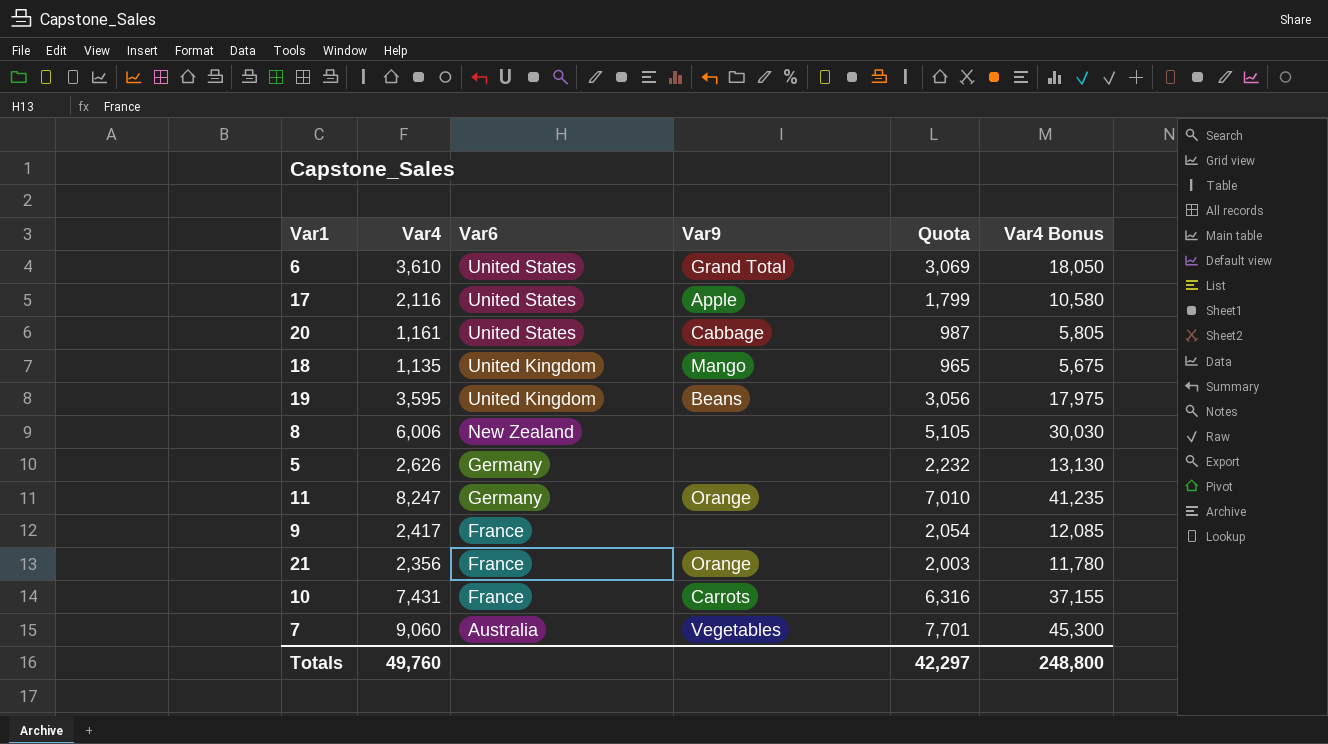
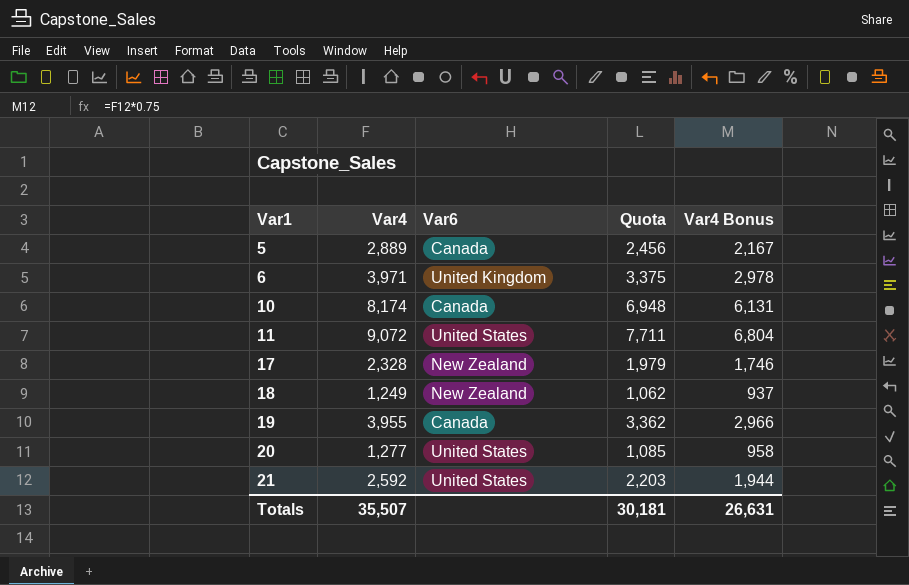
row order: Var6 descending -> Var1 ascending
column Var9 | position: 4 -> none
column Var4 Bonus | formula: [Var4] * 5 -> [Var4] * 0.75
row 8: 6,006 | New Zealand | none | 5,105 | 30,030 -> none
row 9: 2,417 | France | none | 2,054 | 12,085 -> none
row 7: 9,060 | Australia | Vegetables | 7,701 | 45,300 -> none
5 | Var4: 2,626 -> 2,889
5 | Var6: Germany -> Canada
5 | Quota: 2,232 -> 2,456
6 | Var4: 3,610 -> 3,971
6 | Var6: United States -> United Kingdom
6 | Quota: 3,069 -> 3,375
10 | Var4: 7,431 -> 8,174
10 | Var6: France -> Canada
10 | Quota: 6,316 -> 6,948
11 | Var4: 8,247 -> 9,072
11 | Var6: Germany -> United States
11 | Quota: 7,010 -> 7,711
17 | Var4: 2,116 -> 2,328
17 | Var6: United States -> New Zealand
17 | Quota: 1,799 -> 1,979
18 | Var4: 1,135 -> 1,249
18 | Var6: United Kingdom -> New Zealand
18 | Quota: 965 -> 1,062
19 | Var4: 3,595 -> 3,955
19 | Var6: United Kingdom -> Canada
19 | Quota: 3,056 -> 3,362
20 | Var4: 1,161 -> 1,277
20 | Quota: 987 -> 1,085
21 | Var4: 2,356 -> 2,592
21 | Var6: France -> United States
21 | Quota: 2,003 -> 2,203
Totals | Var4: 49,760 -> 35,507
Totals | Quota: 42,297 -> 30,181
Totals | Var4 Bonus: 248,800 -> 26,631

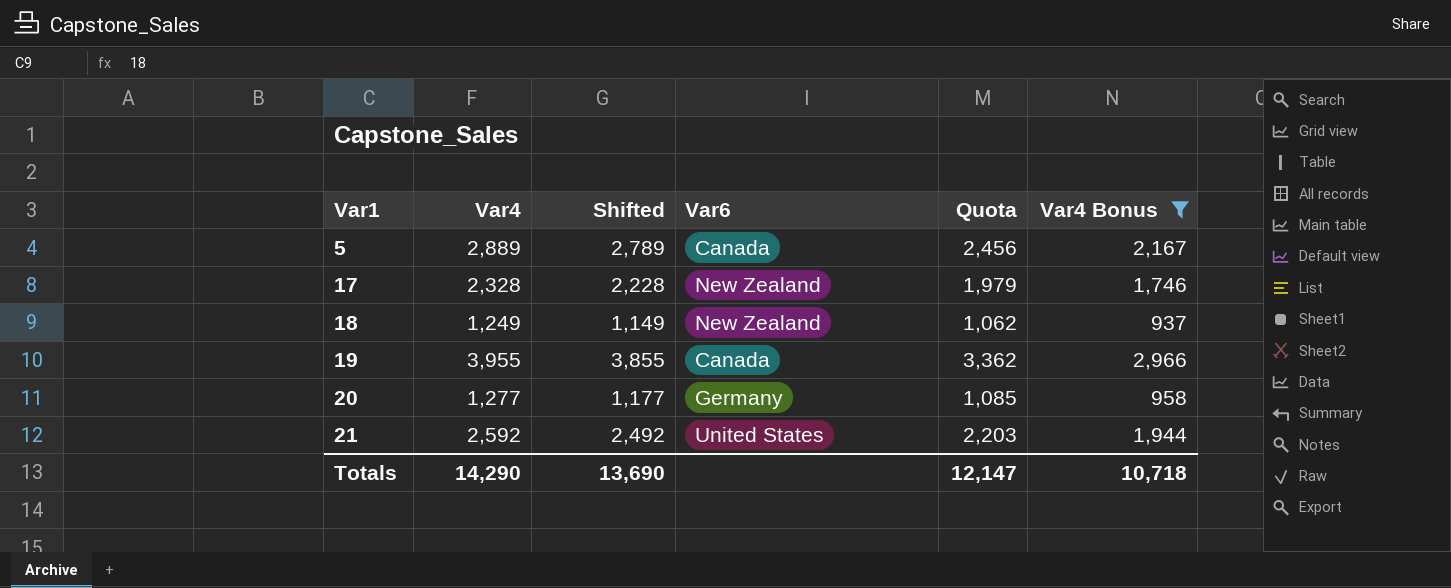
filter: none -> Var4 Bonus <= 2,966
column Shifted | formula: none -> [Var4] - 100
20 | Var6: United States -> Germany
Totals | Var4: 35,507 -> 14,290
Totals | Quota: 30,181 -> 12,147
Totals | Var4 Bonus: 26,631 -> 10,718

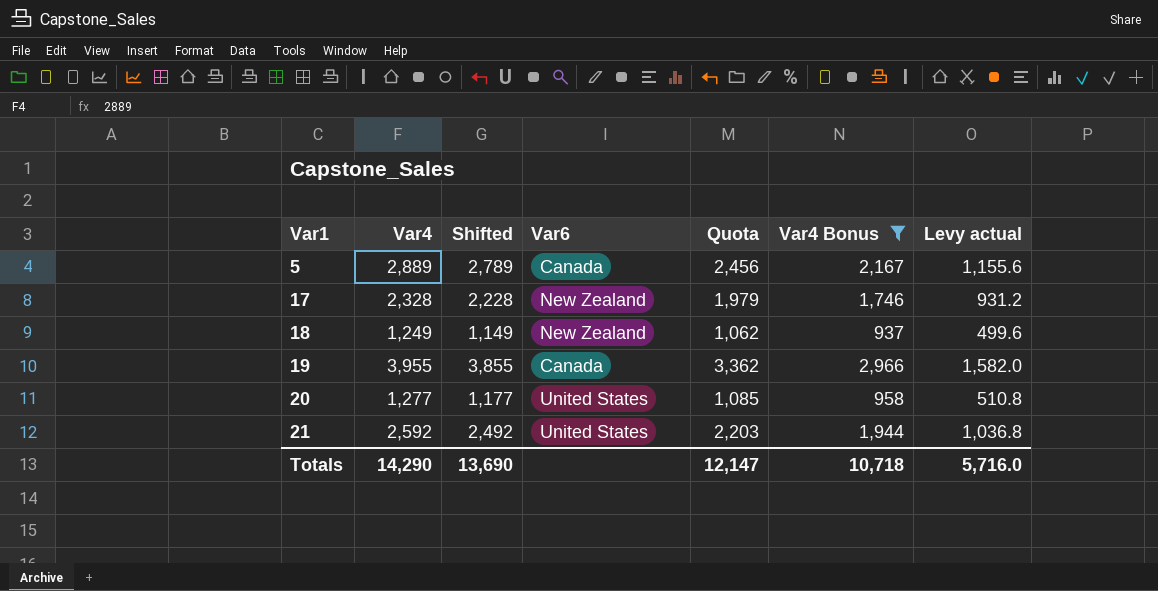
column Levy actual | formula: none -> [Var4] * 0.4
20 | Var6: Germany -> United States

